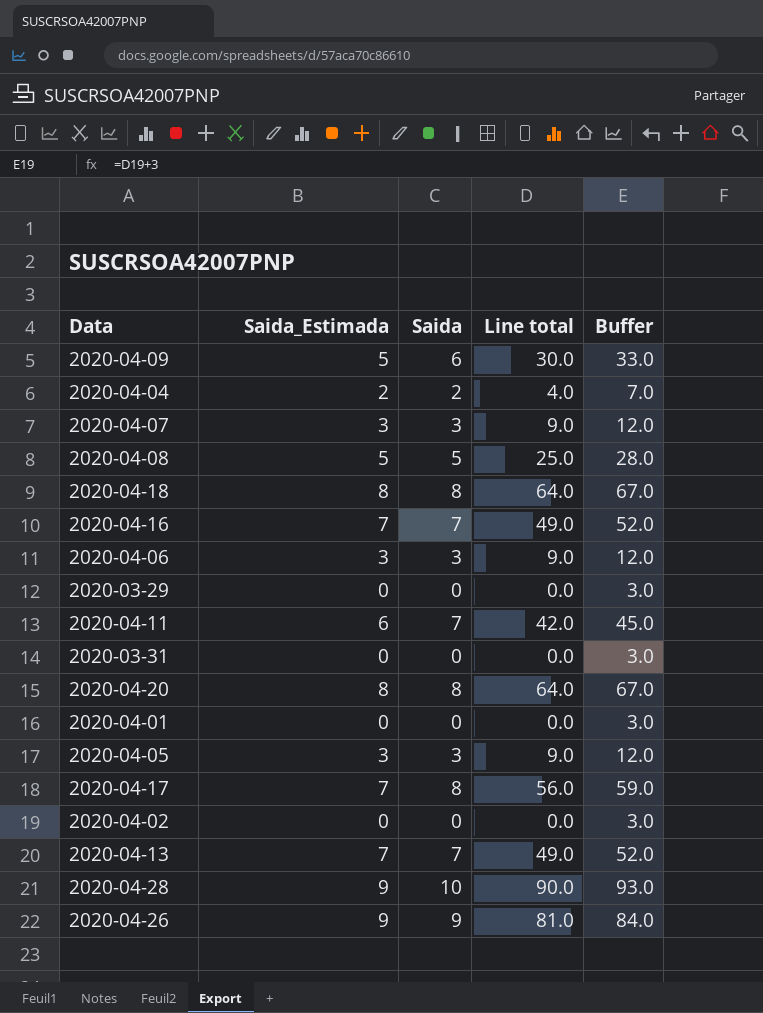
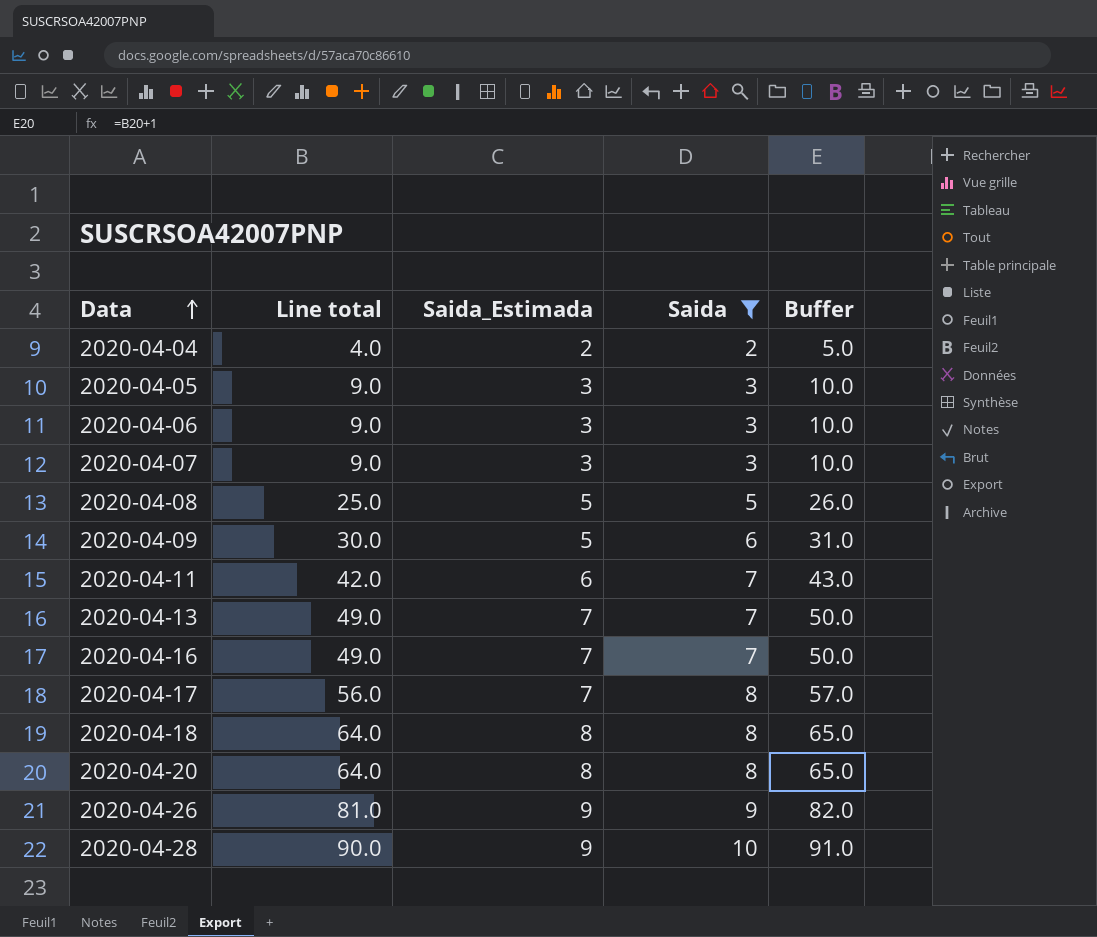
filter: none -> Saida != 0
row order: none -> Data ascending
column Line total | position: 4 -> 2
column Buffer | formula: [Line total] + 3 -> [Line total] + 1

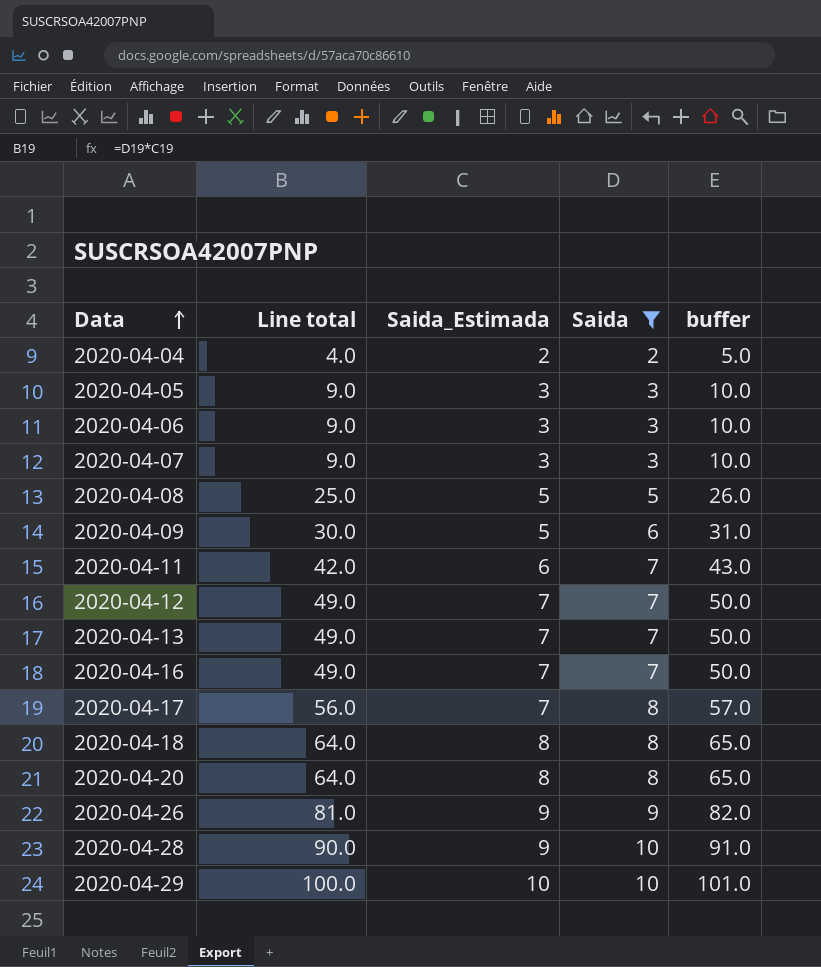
column name: Buffer -> buffer
row 2020-04-12: none -> 49.0 | 7 | 7 | 50.0
row 2020-04-29: none -> 100.0 | 10 | 10 | 101.0

